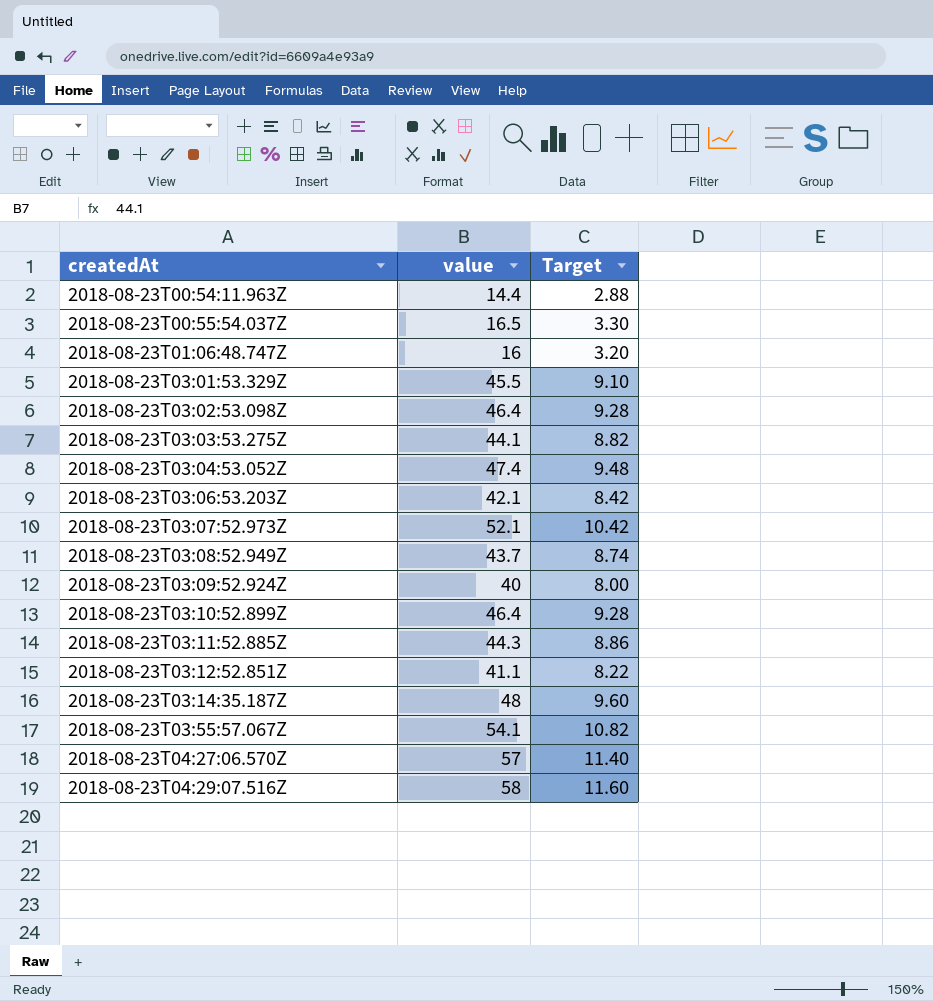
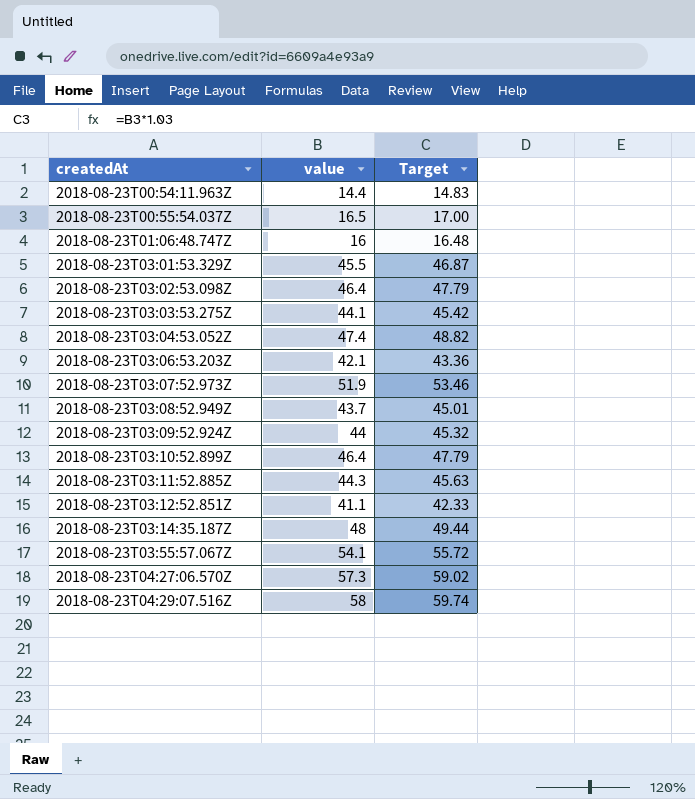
column Target | formula: [value] * 0.2 -> [value] * 1.03
2018-08-23T03:07:52.973Z | value: 52.1 -> 51.9
2018-08-23T03:09:52.924Z | value: 40 -> 44
2018-08-23T04:27:06.570Z | value: 57 -> 57.3

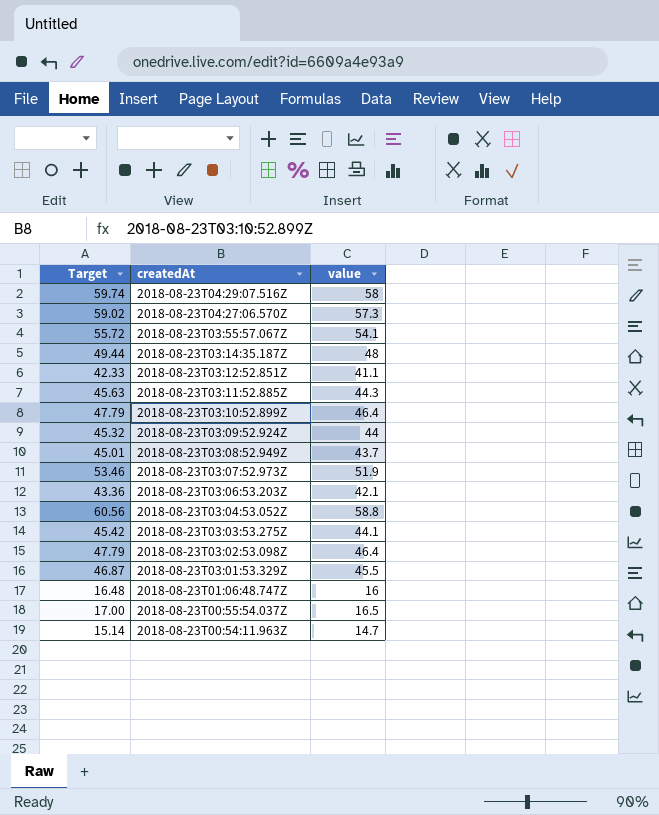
row order: createdAt ascending -> createdAt descending
column Target | position: 3 -> 1
2018-08-23T03:04:53.052Z | Target: 48.82 -> 60.56
2018-08-23T03:04:53.052Z | value: 47.4 -> 58.8
2018-08-23T00:54:11.963Z | Target: 14.83 -> 15.14
2018-08-23T00:54:11.963Z | value: 14.4 -> 14.7

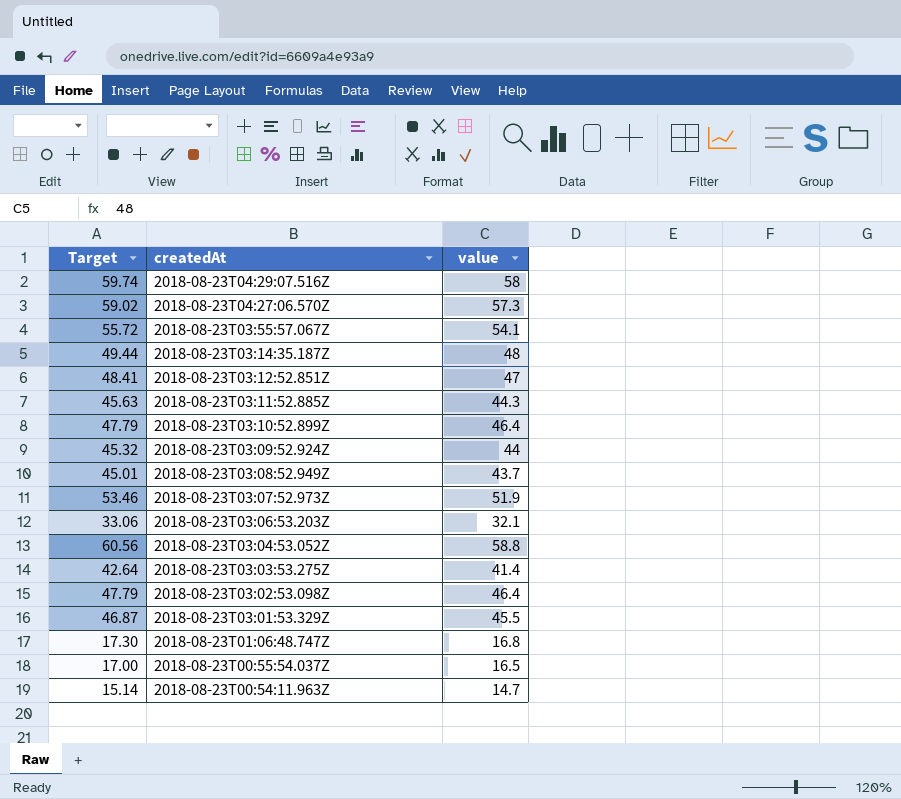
2018-08-23T03:12:52.851Z | Target: 42.33 -> 48.41
2018-08-23T03:12:52.851Z | value: 41.1 -> 47
2018-08-23T03:06:53.203Z | Target: 43.36 -> 33.06
2018-08-23T03:06:53.203Z | value: 42.1 -> 32.1
2018-08-23T03:03:53.275Z | Target: 45.42 -> 42.64
2018-08-23T03:03:53.275Z | value: 44.1 -> 41.4
2018-08-23T01:06:48.747Z | Target: 16.48 -> 17.30
2018-08-23T01:06:48.747Z | value: 16 -> 16.8

